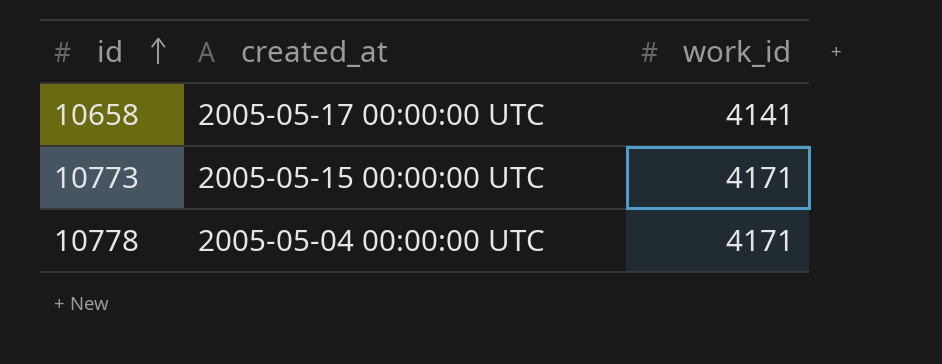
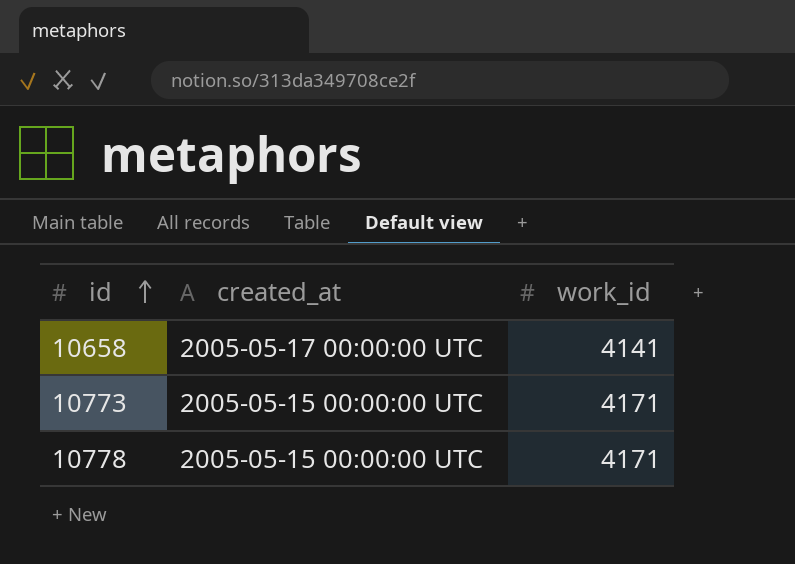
10778 | created_at: 2005-05-04 00:00:00 UTC -> 2005-05-15 00:00:00 UTC

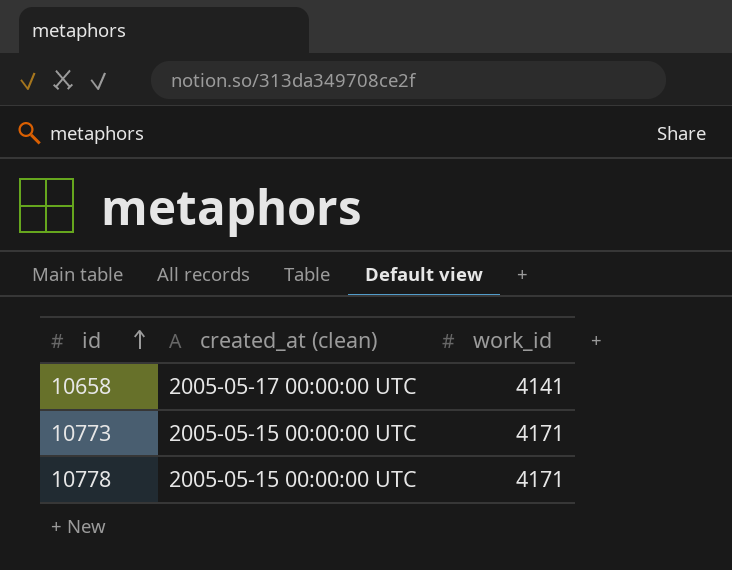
column name: created_at -> created_at (clean)

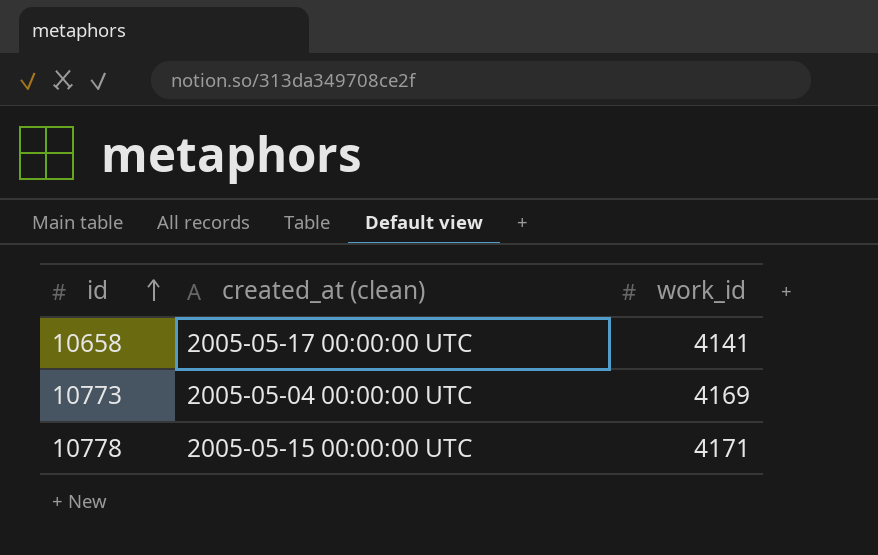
10773 | created_at (clean): 2005-05-15 00:00:00 UTC -> 2005-05-04 00:00:00 UTC
10773 | work_id: 4171 -> 4169

